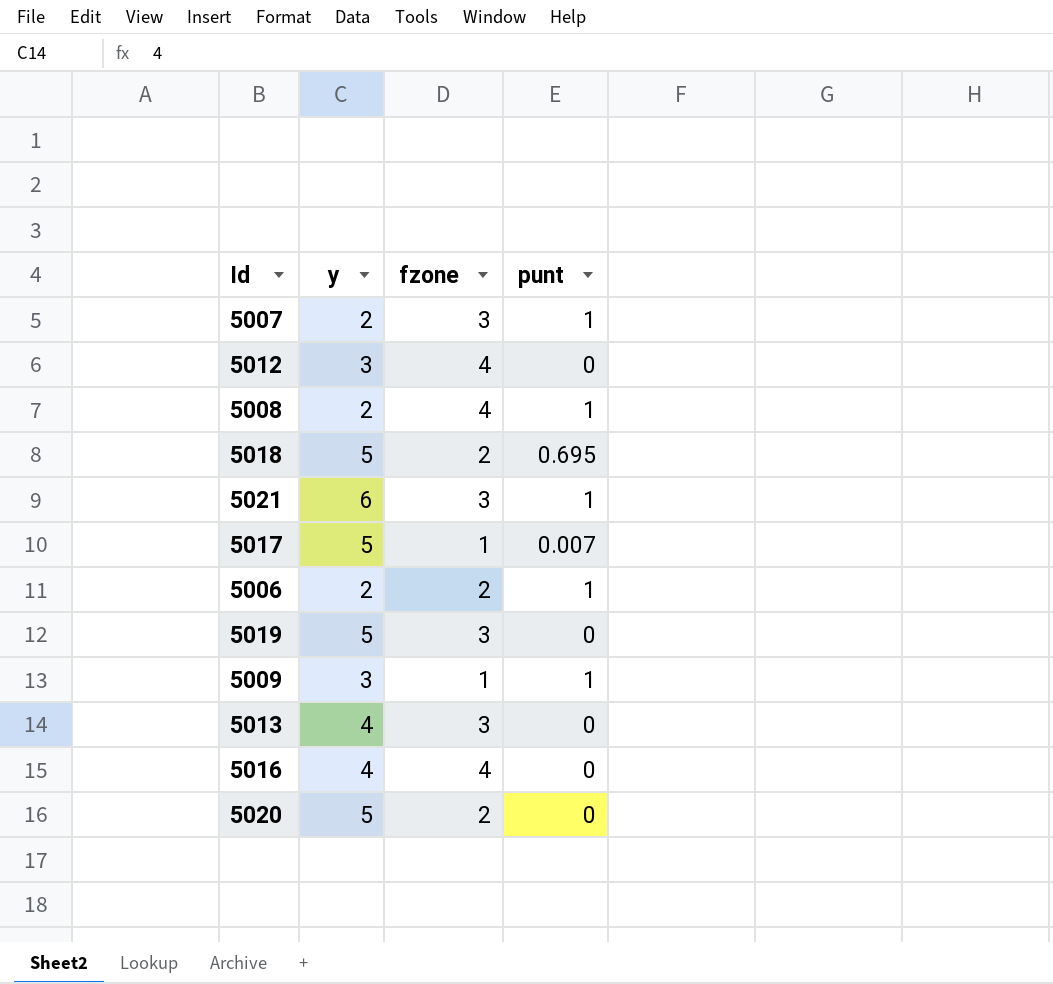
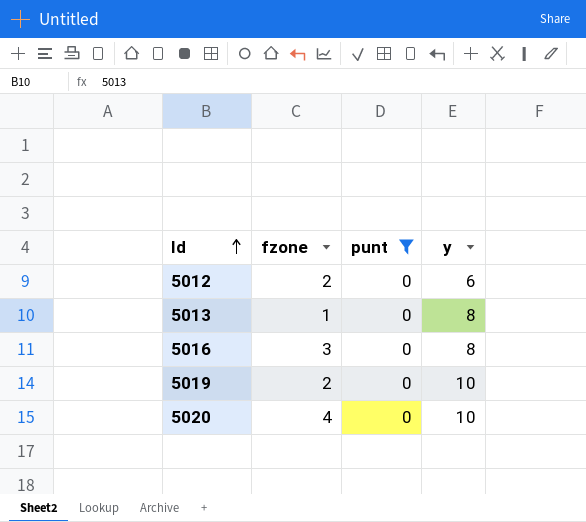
filter: none -> punt = 0
row order: none -> Id ascending
column y | position: 2 -> 4
5012 | fzone: 4 -> 2
5012 | y: 3 -> 6
5013 | fzone: 3 -> 1
5013 | y: 4 -> 8
5016 | fzone: 4 -> 3
5016 | y: 4 -> 8
5019 | fzone: 3 -> 2
5019 | y: 5 -> 10
5020 | fzone: 2 -> 4
5020 | y: 5 -> 10

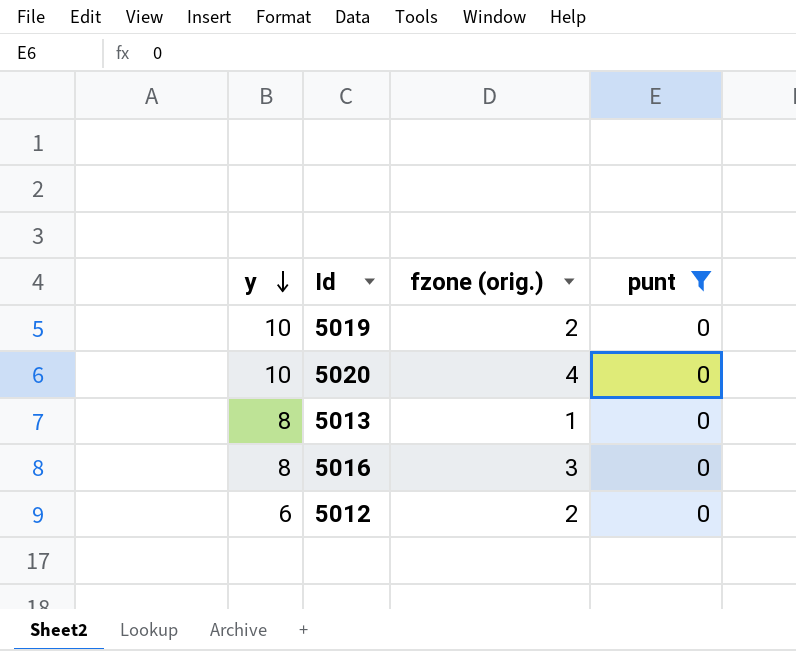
row order: Id ascending -> y descending
column y | position: 4 -> 1
column name: fzone -> fzone (orig.)

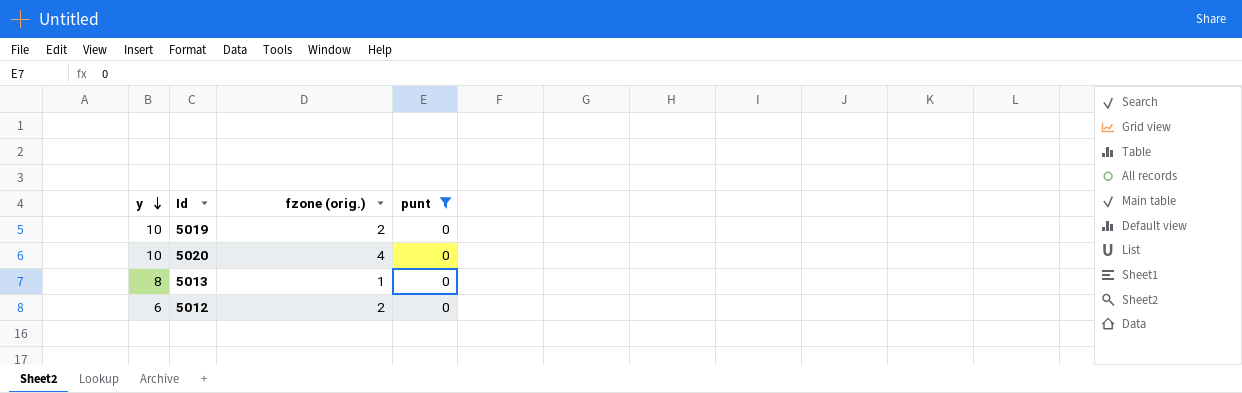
row 5016: 8 | 3 | 0 -> none

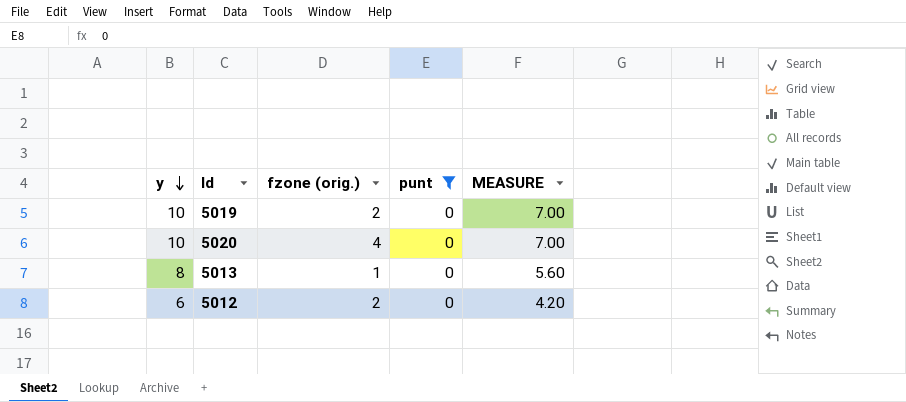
column MEASURE | formula: none -> [y] * 0.7

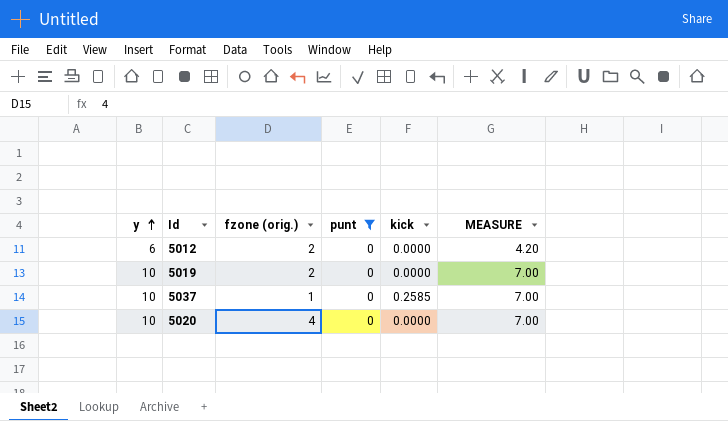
row order: y descending -> y ascending
column kick | position: none -> 5
row 5013: 8 | 1 | 0 | 5.60 -> none
row 5037: none -> 10 | 1 | 0 | 0.2585 | 7.00

